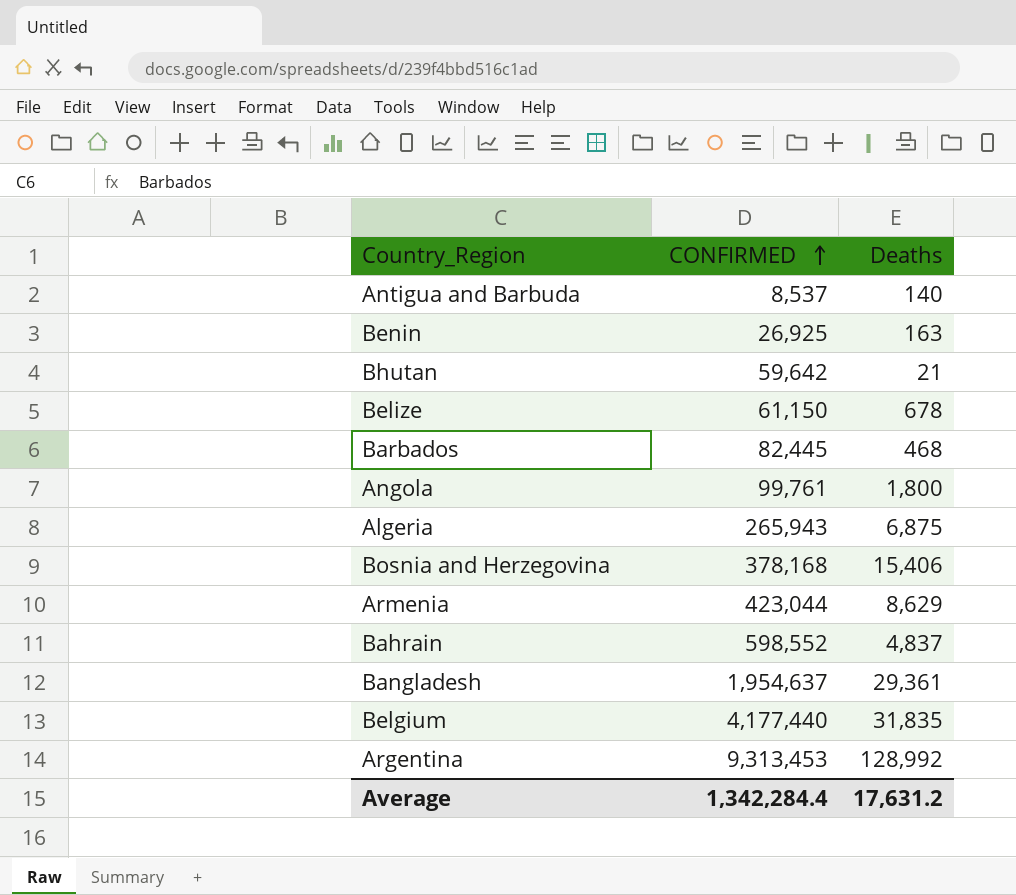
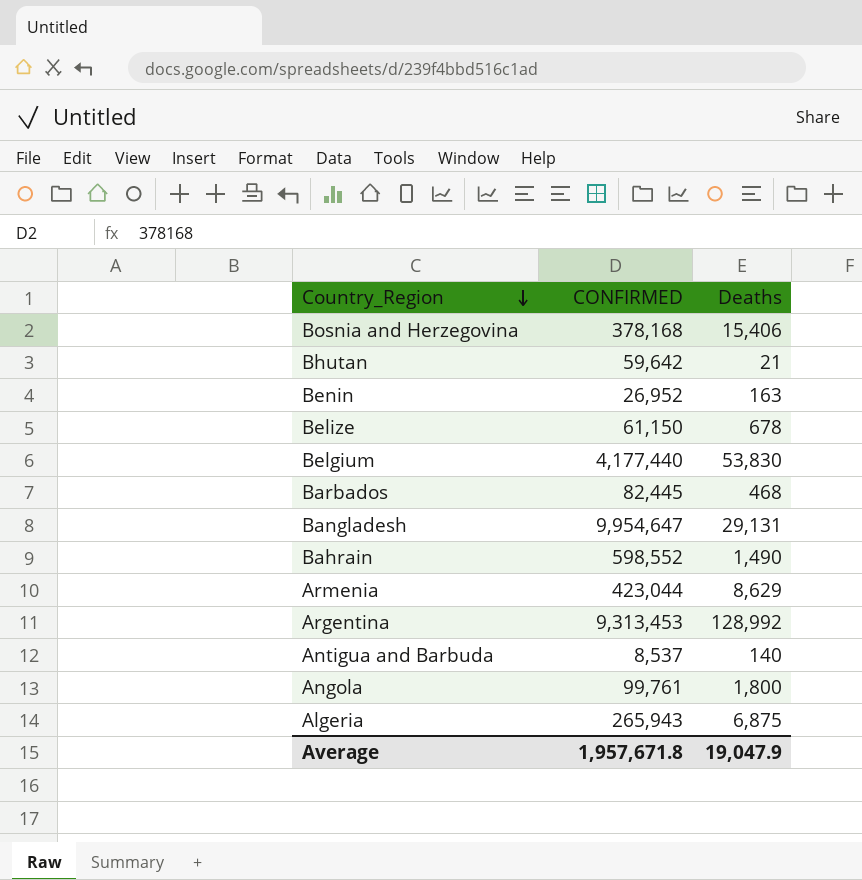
row order: CONFIRMED ascending -> Country_Region descending
Benin | CONFIRMED: 26,925 -> 26,952
Belgium | Deaths: 31,835 -> 53,830
Bangladesh | CONFIRMED: 1,954,637 -> 9,954,647
Bangladesh | Deaths: 29,361 -> 29,131
Bahrain | Deaths: 4,837 -> 1,490
Average | CONFIRMED: 1,342,284.4 -> 1,957,671.8
Average | Deaths: 17,631.2 -> 19,047.9

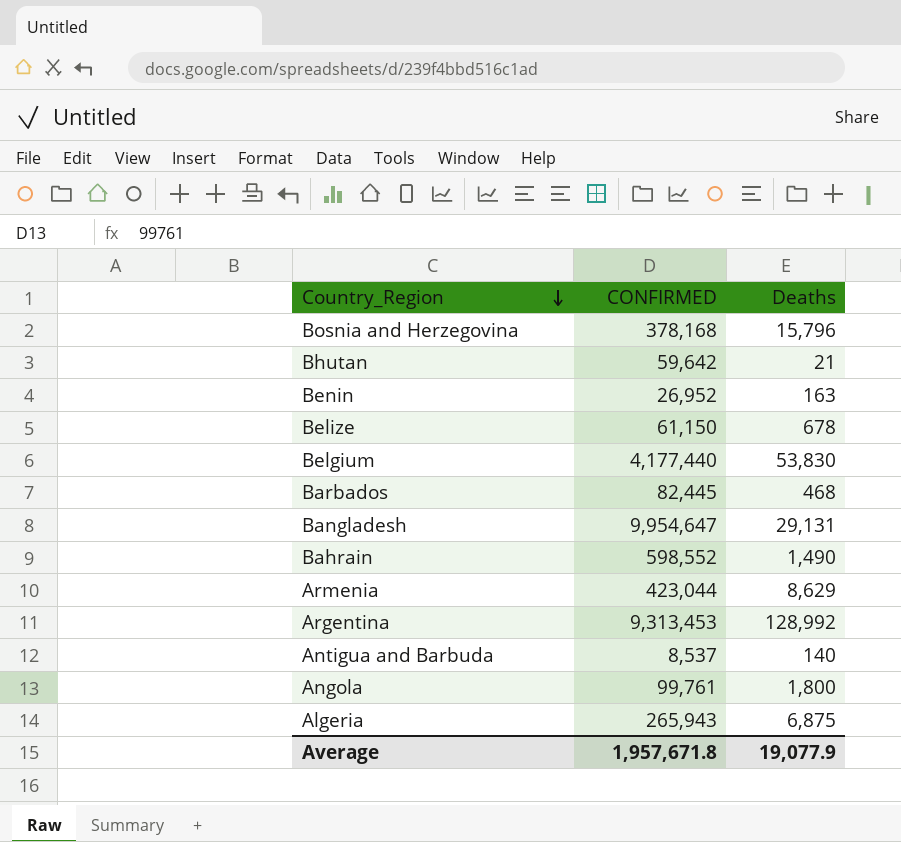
Bosnia and Herzegovina | Deaths: 15,406 -> 15,796
Average | Deaths: 19,047.9 -> 19,077.9

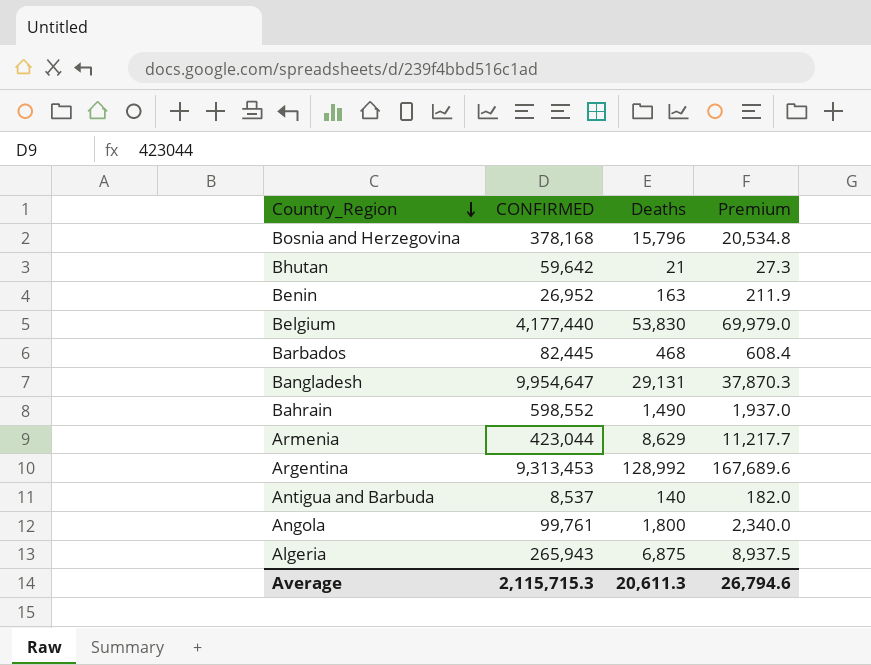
column Premium | formula: none -> [Deaths] * 1.3
row Belize: 61,150 | 678 -> none
Average | CONFIRMED: 1,957,671.8 -> 2,115,715.3
Average | Deaths: 19,077.9 -> 20,611.3

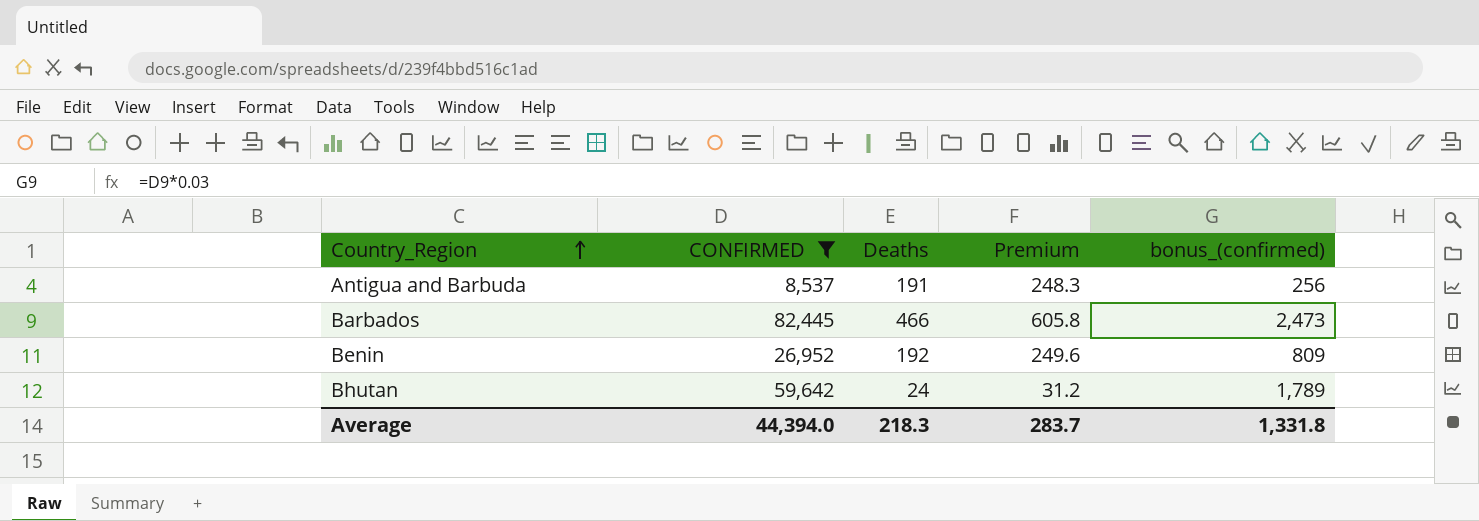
filter: none -> CONFIRMED <= 82,445
row order: Country_Region descending -> Country_Region ascending
column bonus_(confirmed) | formula: none -> [CONFIRMED] * 0.03
Antigua and Barbuda | Deaths: 140 -> 191
Antigua and Barbuda | Premium: 182.0 -> 248.3
Barbados | Deaths: 468 -> 466
Barbados | Premium: 608.4 -> 605.8
Benin | Deaths: 163 -> 192
Benin | Premium: 211.9 -> 249.6
Bhutan | Deaths: 21 -> 24
Bhutan | Premium: 27.3 -> 31.2
Average | CONFIRMED: 2,115,715.3 -> 44,394.0
Average | Deaths: 20,611.3 -> 218.3
Average | Premium: 26,794.6 -> 283.7

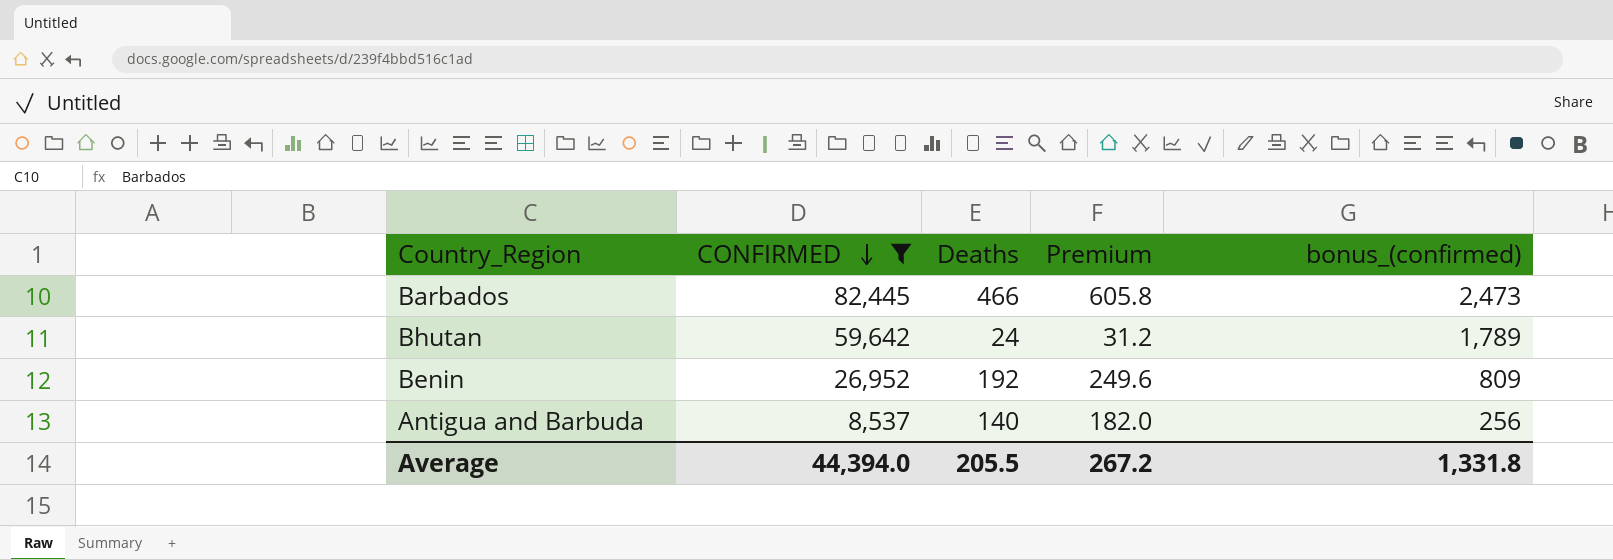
row order: Country_Region ascending -> CONFIRMED descending
Antigua and Barbuda | Deaths: 191 -> 140
Antigua and Barbuda | Premium: 248.3 -> 182.0
Average | Deaths: 218.3 -> 205.5
Average | Premium: 283.7 -> 267.2

